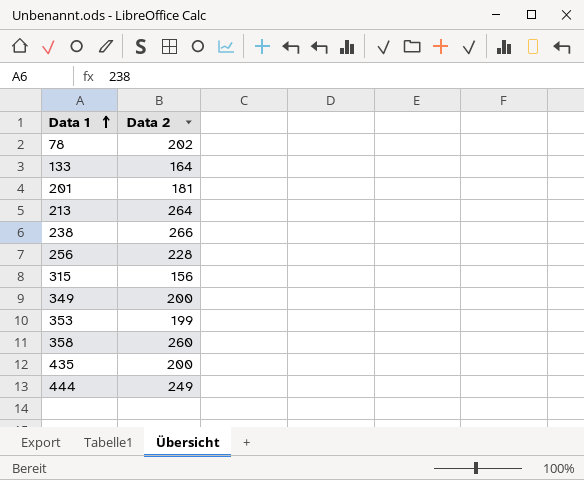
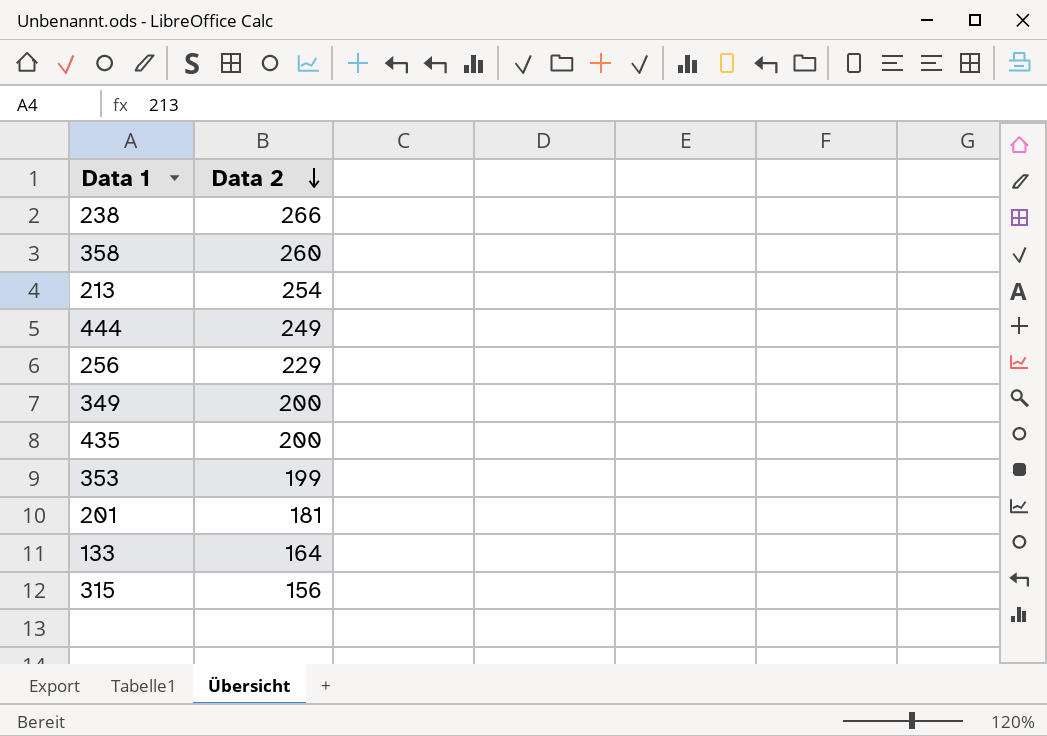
row order: Data 1 ascending -> Data 2 descending
row 78: 202 -> none
213 | Data 2: 264 -> 254
256 | Data 2: 228 -> 229

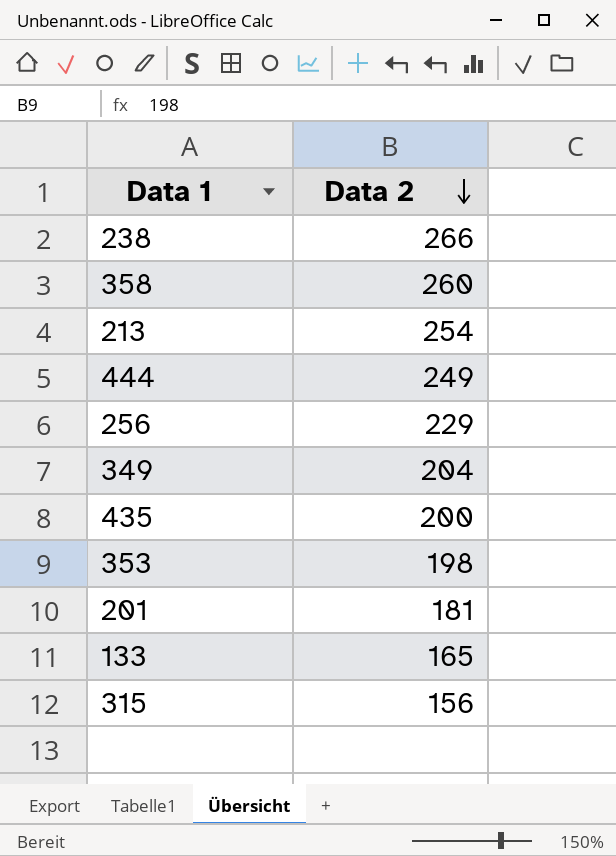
349 | Data 2: 200 -> 204
353 | Data 2: 199 -> 198
133 | Data 2: 164 -> 165

